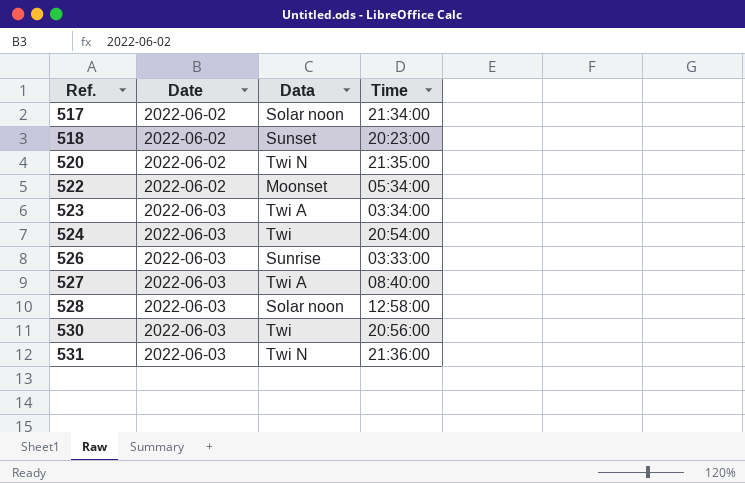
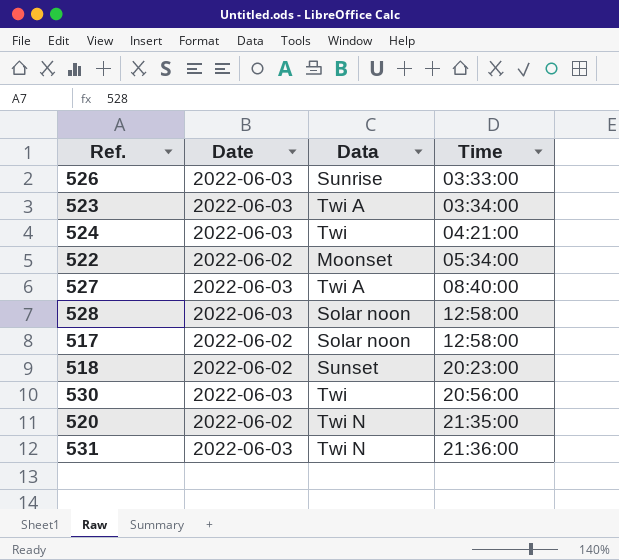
row order: Ref. ascending -> Time ascending
524 | Time: 20:54:00 -> 04:21:00
517 | Time: 21:34:00 -> 12:58:00

